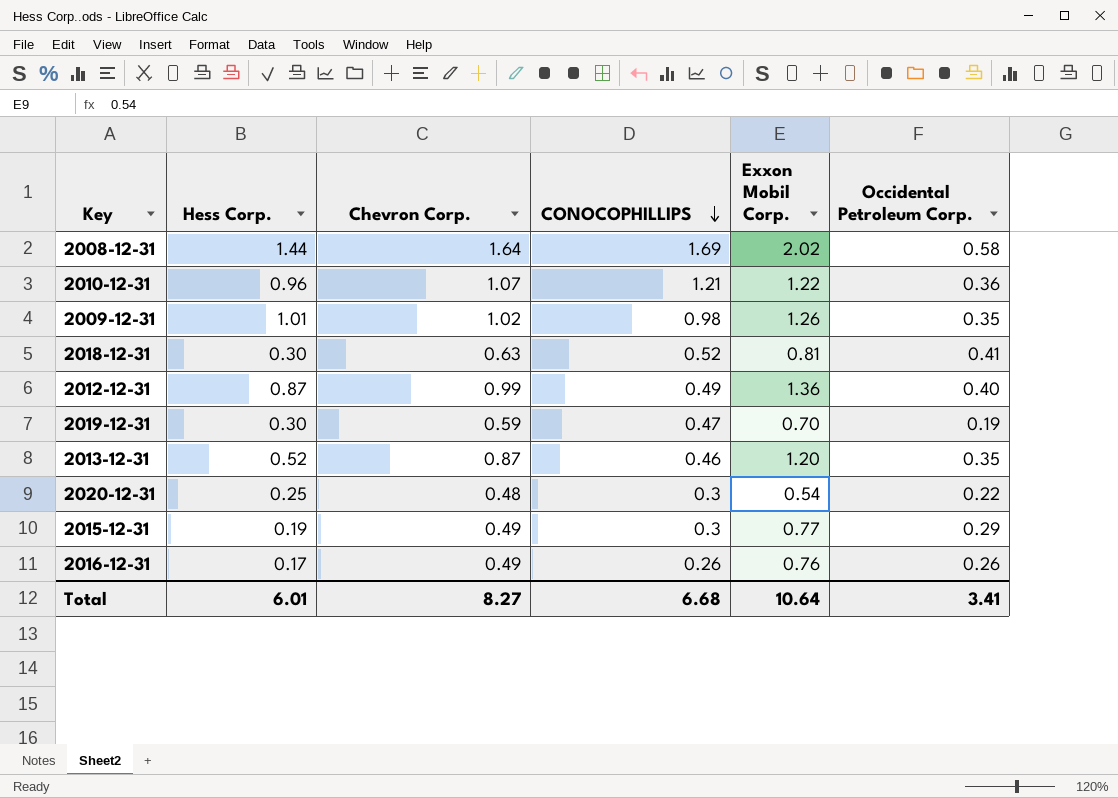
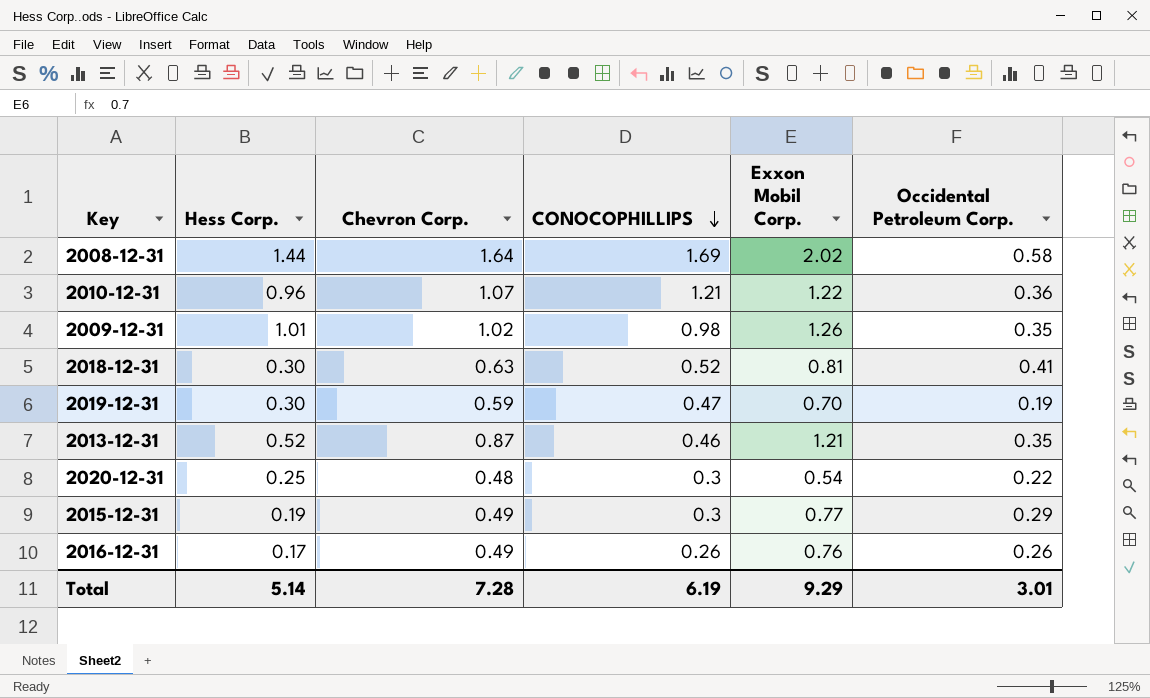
row 2012-12-31: 0.87 | 0.99 | 0.49 | 1.36 | 0.40 -> none
2013-12-31 | Exxon Mobil Corp.: 1.20 -> 1.21
Total | Hess Corp.: 6.01 -> 5.14
Total | Chevron Corp.: 8.27 -> 7.28
Total | CONOCOPHILLIPS: 6.68 -> 6.19
Total | Exxon Mobil Corp.: 10.64 -> 9.29
Total | Occidental Petroleum Corp.: 3.41 -> 3.01

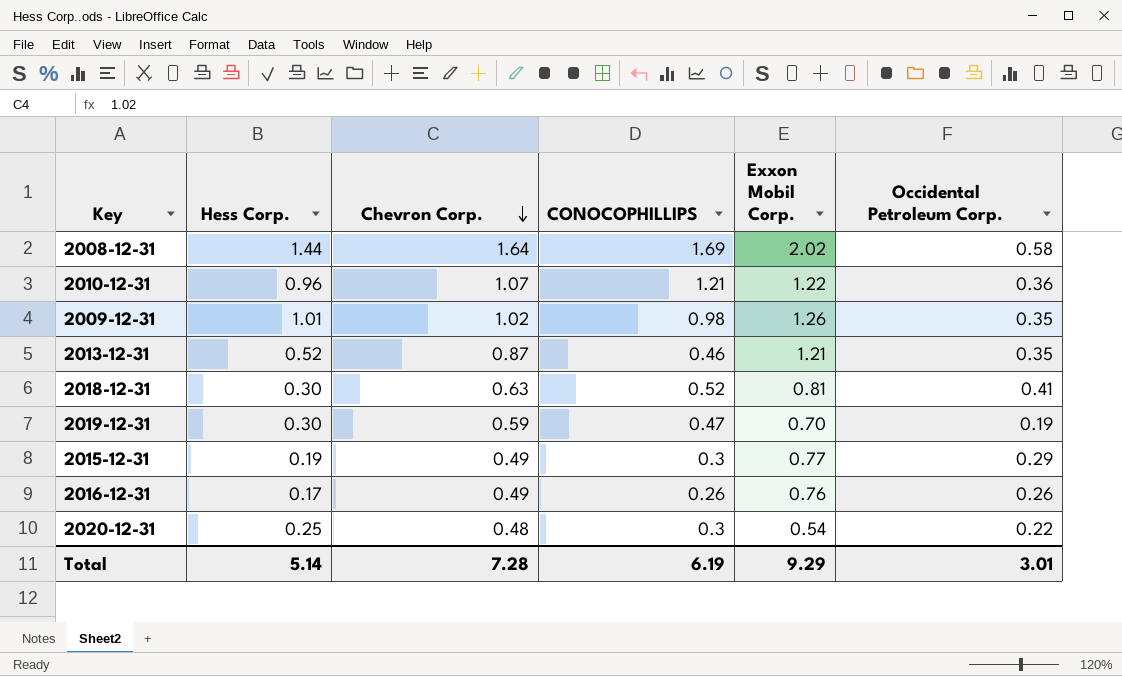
row order: CONOCOPHILLIPS descending -> Chevron Corp. descending

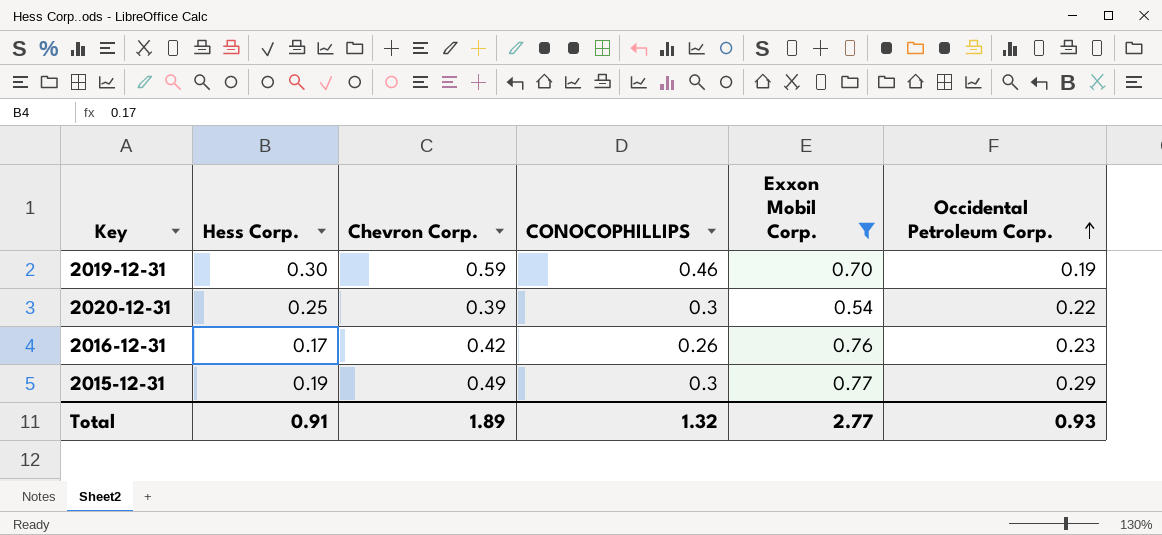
filter: none -> Exxon Mobil Corp. <= 0.77
row order: Chevron Corp. descending -> Occidental Petroleum Corp. ascending
2019-12-31 | CONOCOPHILLIPS: 0.47 -> 0.46
2020-12-31 | Chevron Corp.: 0.48 -> 0.39
2016-12-31 | Chevron Corp.: 0.49 -> 0.42
2016-12-31 | Occidental Petroleum Corp.: 0.26 -> 0.23
Total | Hess Corp.: 5.14 -> 0.91
Total | Chevron Corp.: 7.28 -> 1.89
Total | CONOCOPHILLIPS: 6.19 -> 1.32
Total | Exxon Mobil Corp.: 9.29 -> 2.77
Total | Occidental Petroleum Corp.: 3.01 -> 0.93

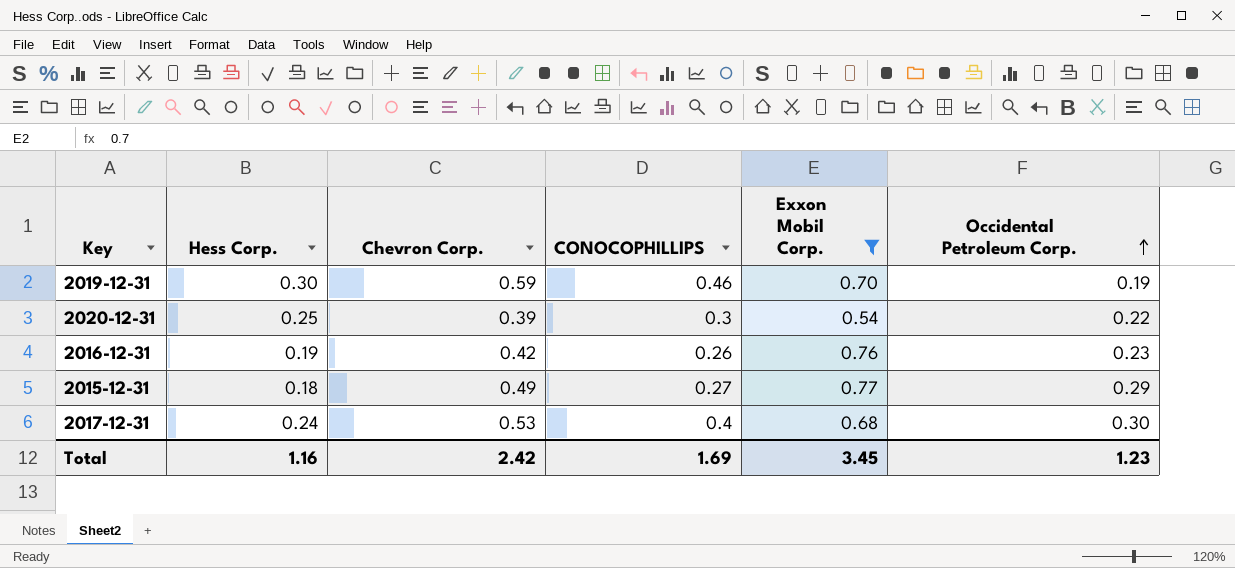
2016-12-31 | Hess Corp.: 0.17 -> 0.19
2015-12-31 | Hess Corp.: 0.19 -> 0.18
2015-12-31 | CONOCOPHILLIPS: 0.3 -> 0.27
row 2017-12-31: none -> 0.24 | 0.53 | 0.4 | 0.68 | 0.30
Total | Hess Corp.: 0.91 -> 1.16
Total | Chevron Corp.: 1.89 -> 2.42
Total | CONOCOPHILLIPS: 1.32 -> 1.69
Total | Exxon Mobil Corp.: 2.77 -> 3.45
Total | Occidental Petroleum Corp.: 0.93 -> 1.23

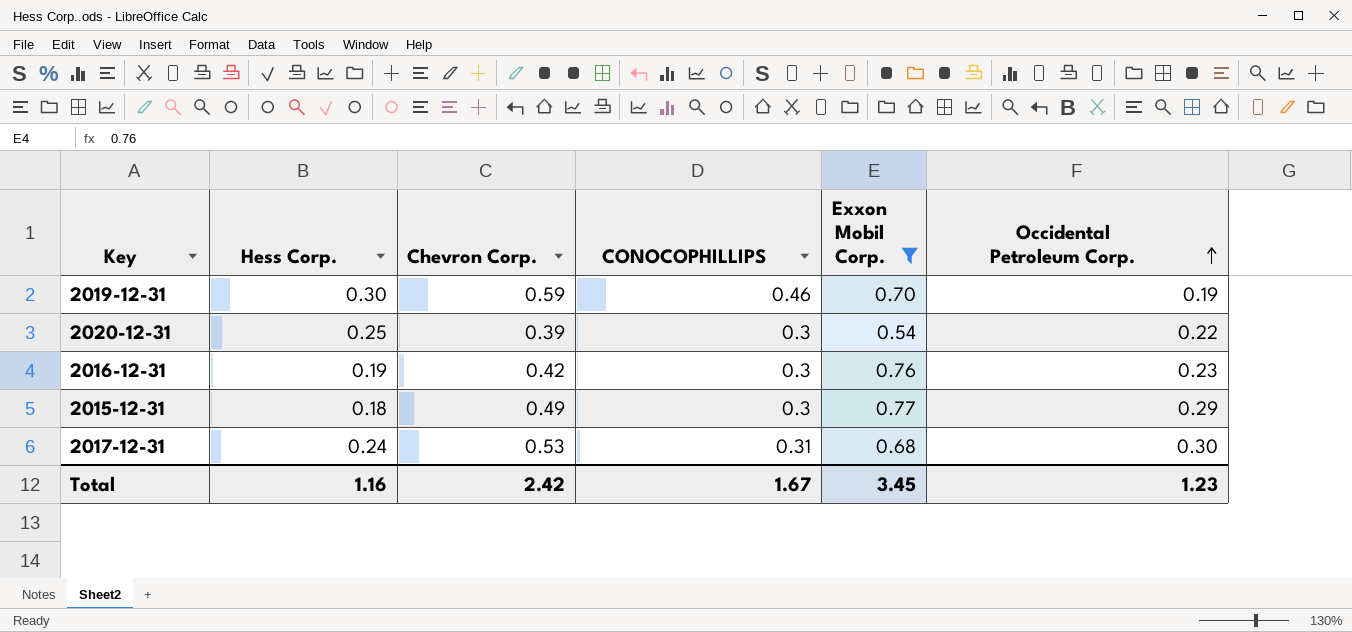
2016-12-31 | CONOCOPHILLIPS: 0.26 -> 0.3
2015-12-31 | CONOCOPHILLIPS: 0.27 -> 0.3
2017-12-31 | CONOCOPHILLIPS: 0.4 -> 0.31
Total | CONOCOPHILLIPS: 1.69 -> 1.67

